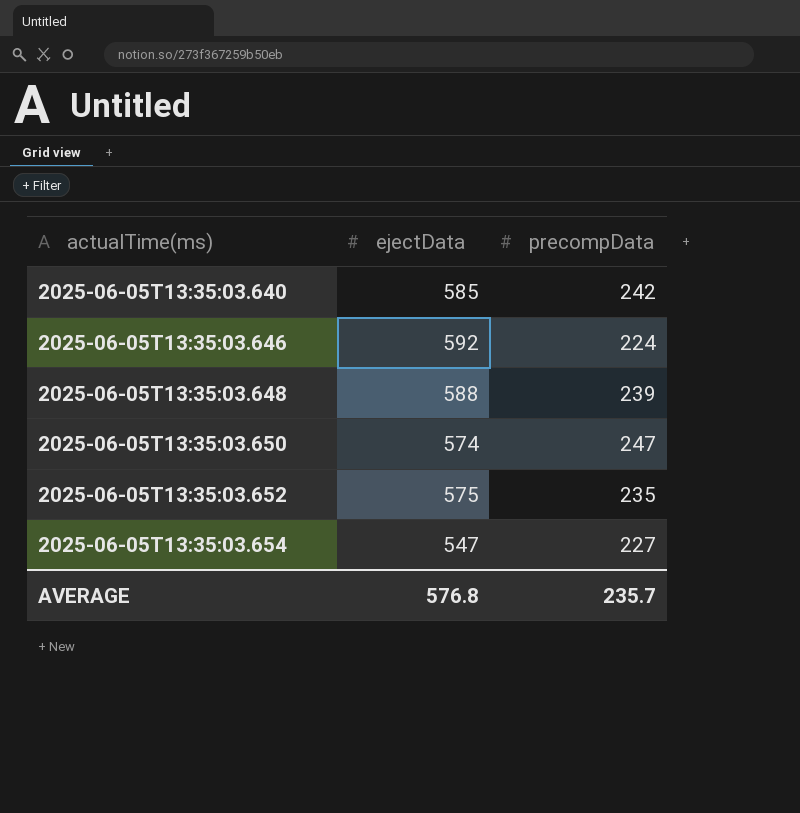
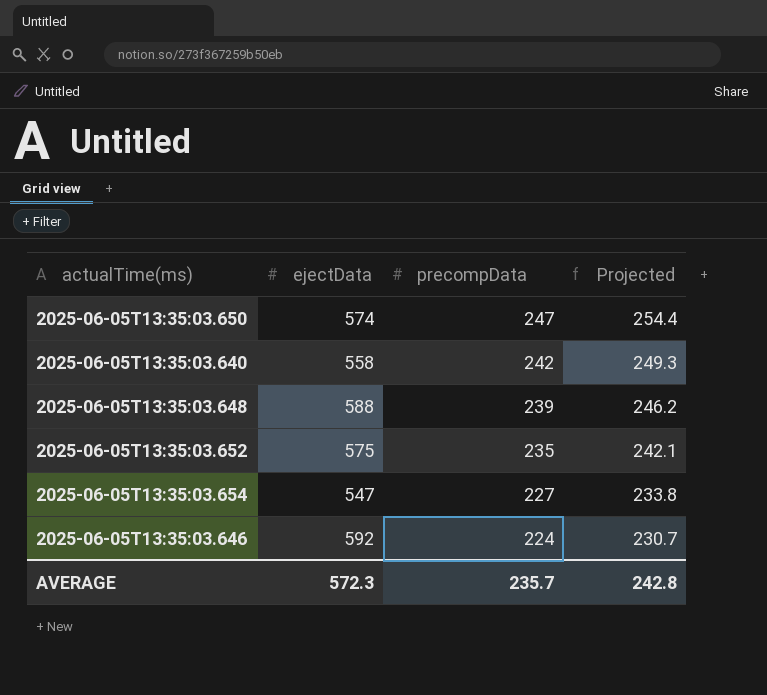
row order: actualTime(ms) ascending -> precompData descending
column Projected | formula: none -> [precompData] * 1.03
2025-06-05T13:35:03.640 | ejectData: 585 -> 558
AVERAGE | ejectData: 576.8 -> 572.3

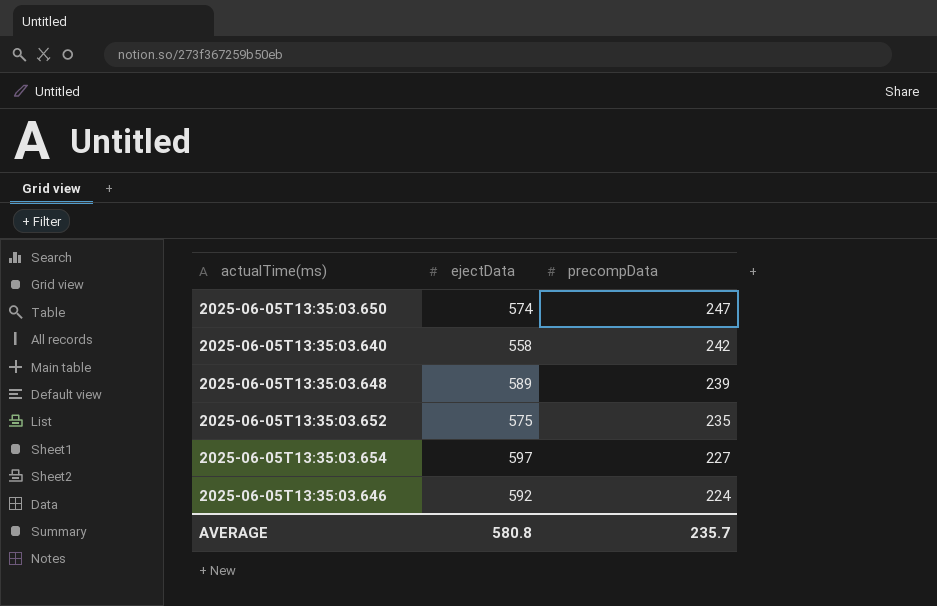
column Projected | formula: [precompData] * 1.03 -> none
2025-06-05T13:35:03.648 | ejectData: 588 -> 589
2025-06-05T13:35:03.654 | ejectData: 547 -> 597
AVERAGE | ejectData: 572.3 -> 580.8

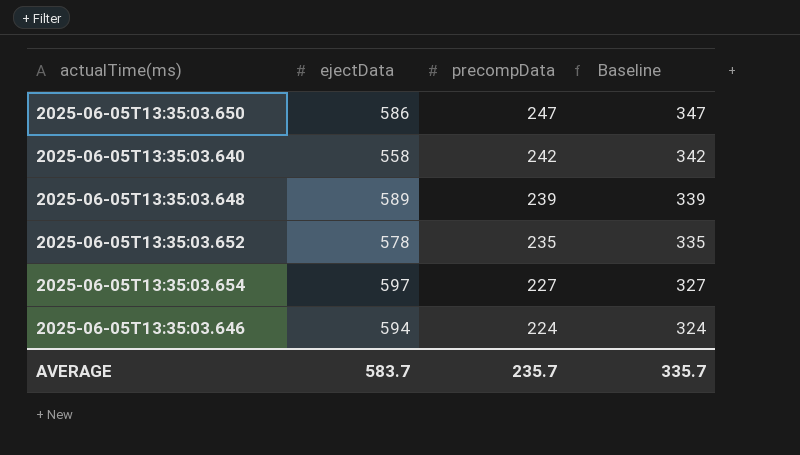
column Baseline | formula: none -> [precompData] + 100
2025-06-05T13:35:03.650 | ejectData: 574 -> 586
2025-06-05T13:35:03.652 | ejectData: 575 -> 578
2025-06-05T13:35:03.646 | ejectData: 592 -> 594
AVERAGE | ejectData: 580.8 -> 583.7

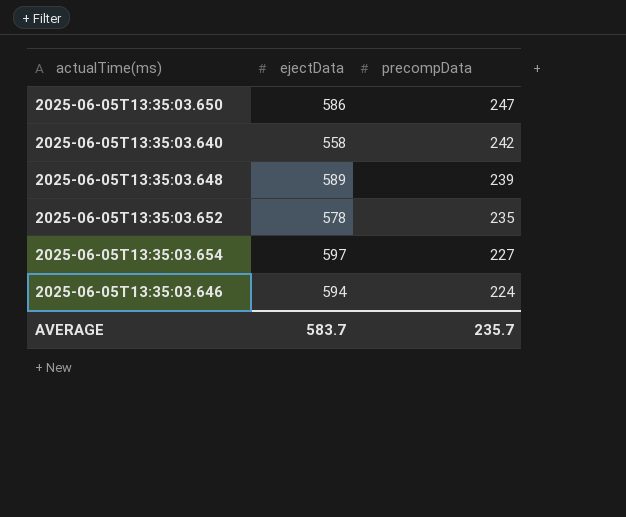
column Baseline | formula: [precompData] + 100 -> none

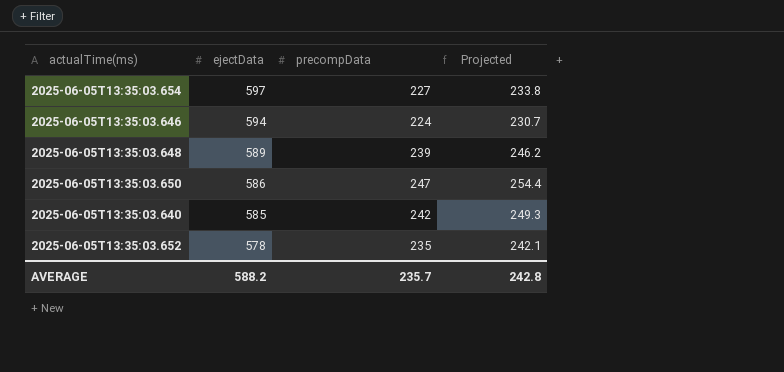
row order: precompData descending -> ejectData descending
column Projected | formula: none -> [precompData] * 1.03
2025-06-05T13:35:03.640 | ejectData: 558 -> 585
AVERAGE | ejectData: 583.7 -> 588.2

